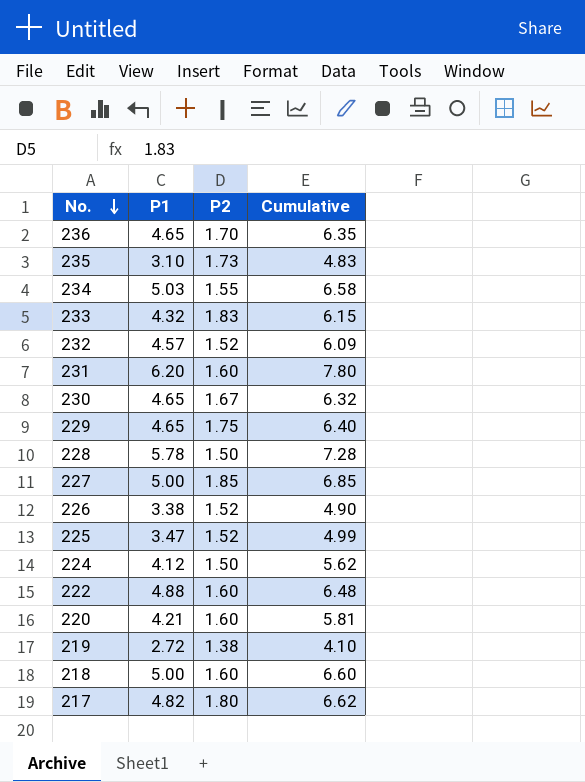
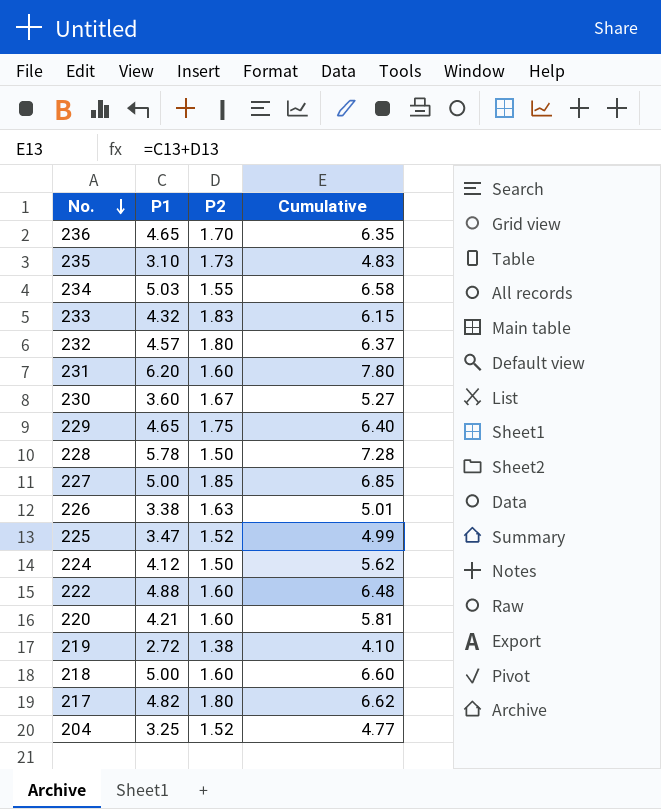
232 | P2: 1.52 -> 1.80
232 | Cumulative: 6.09 -> 6.37
230 | P1: 4.65 -> 3.60
230 | Cumulative: 6.32 -> 5.27
226 | P2: 1.52 -> 1.63
226 | Cumulative: 4.90 -> 5.01
row 204: none -> 3.25 | 1.52 | 4.77

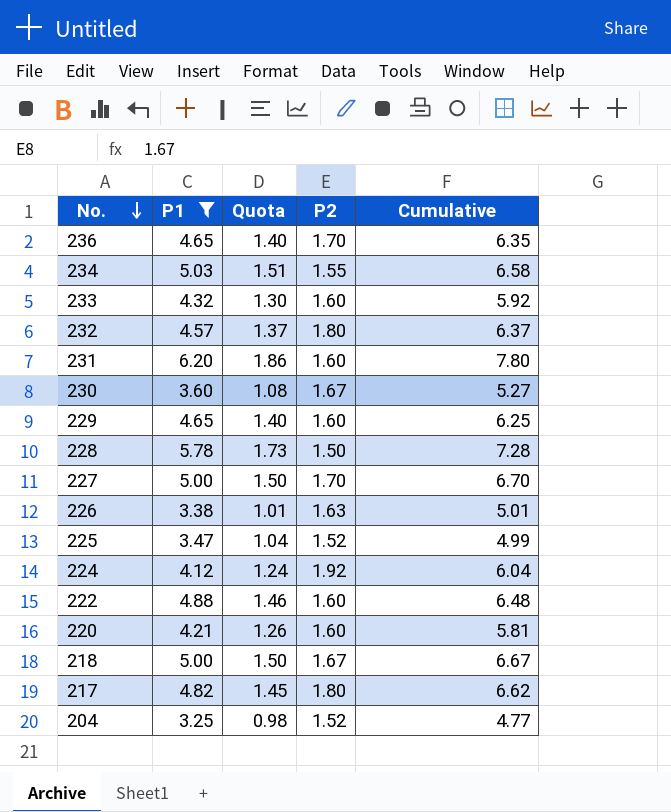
filter: none -> P1 >= 3.25
column Quota | formula: none -> [P1] * 0.3
233 | P2: 1.83 -> 1.60
233 | Cumulative: 6.15 -> 5.92
229 | P2: 1.75 -> 1.60
229 | Cumulative: 6.40 -> 6.25
227 | P2: 1.85 -> 1.70
227 | Cumulative: 6.85 -> 6.70
224 | P2: 1.50 -> 1.92
224 | Cumulative: 5.62 -> 6.04
218 | P2: 1.60 -> 1.67
218 | Cumulative: 6.60 -> 6.67

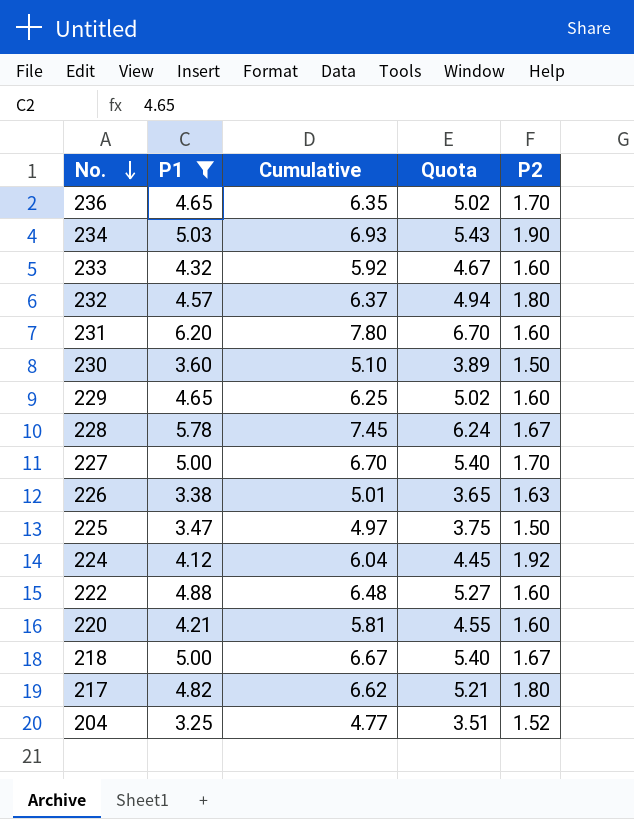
column Cumulative | position: 5 -> 3
column Quota | formula: [P1] * 0.3 -> [P1] * 1.08
234 | Cumulative: 6.58 -> 6.93
234 | P2: 1.55 -> 1.90
230 | Cumulative: 5.27 -> 5.10
230 | P2: 1.67 -> 1.50
228 | Cumulative: 7.28 -> 7.45
228 | P2: 1.50 -> 1.67
225 | Cumulative: 4.99 -> 4.97
225 | P2: 1.52 -> 1.50

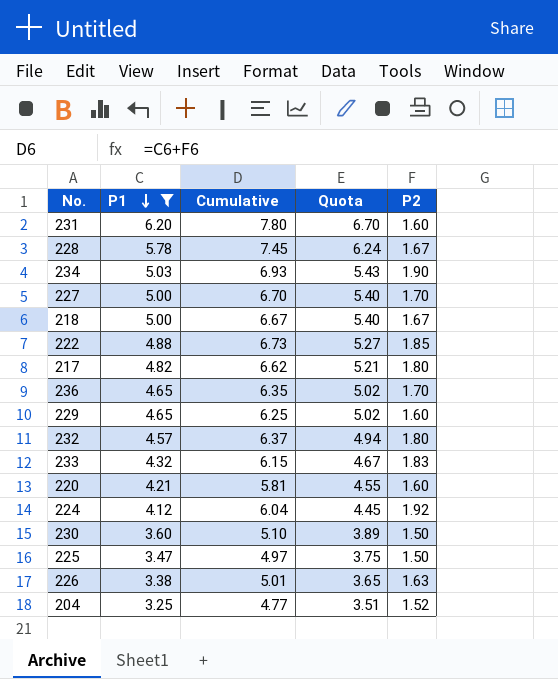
row order: No. descending -> P1 descending
222 | Cumulative: 6.48 -> 6.73
222 | P2: 1.60 -> 1.85
233 | Cumulative: 5.92 -> 6.15
233 | P2: 1.60 -> 1.83

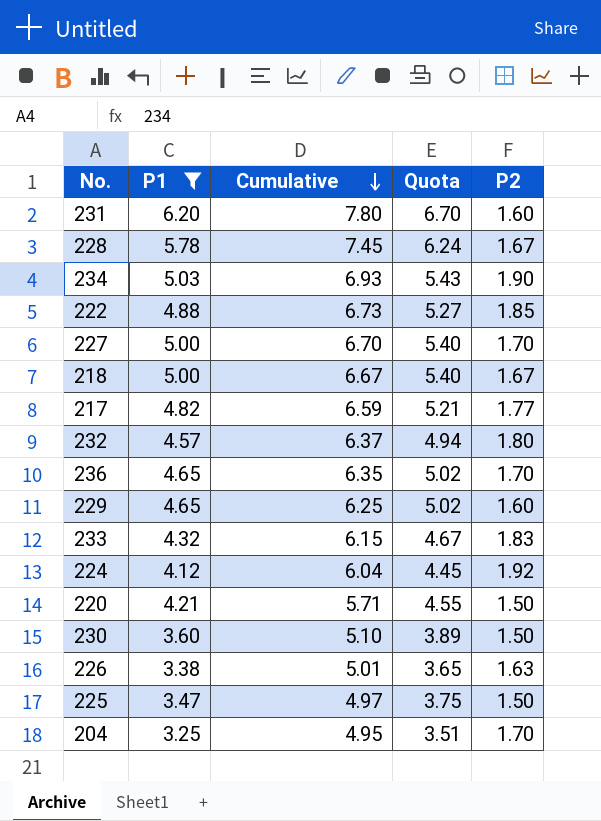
row order: P1 descending -> Cumulative descending
217 | Cumulative: 6.62 -> 6.59
217 | P2: 1.80 -> 1.77
220 | Cumulative: 5.81 -> 5.71
220 | P2: 1.60 -> 1.50
204 | Cumulative: 4.77 -> 4.95
204 | P2: 1.52 -> 1.70

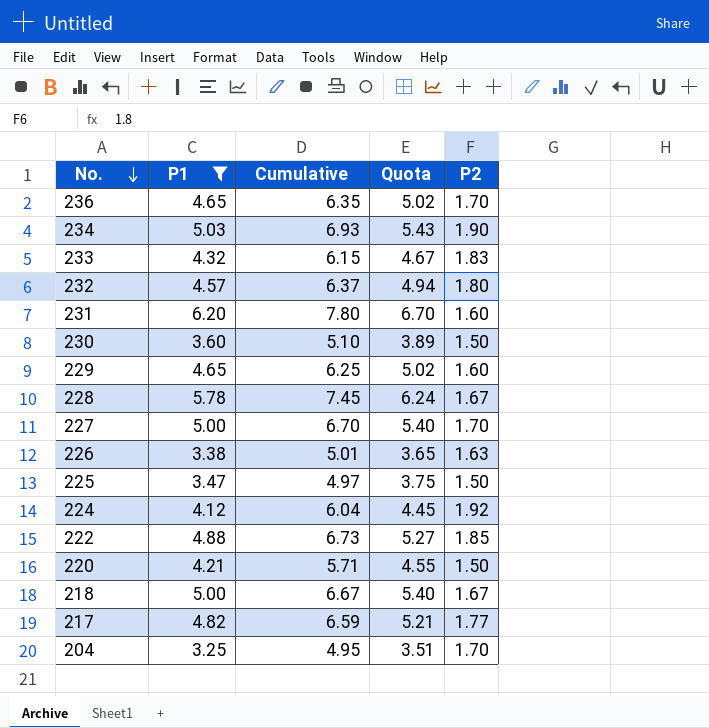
row order: Cumulative descending -> No. descending

